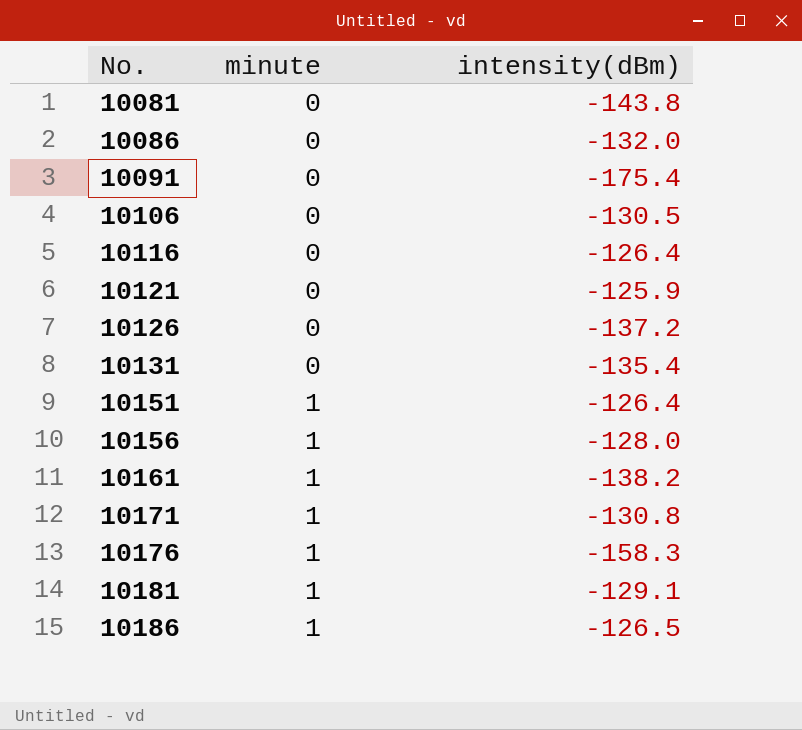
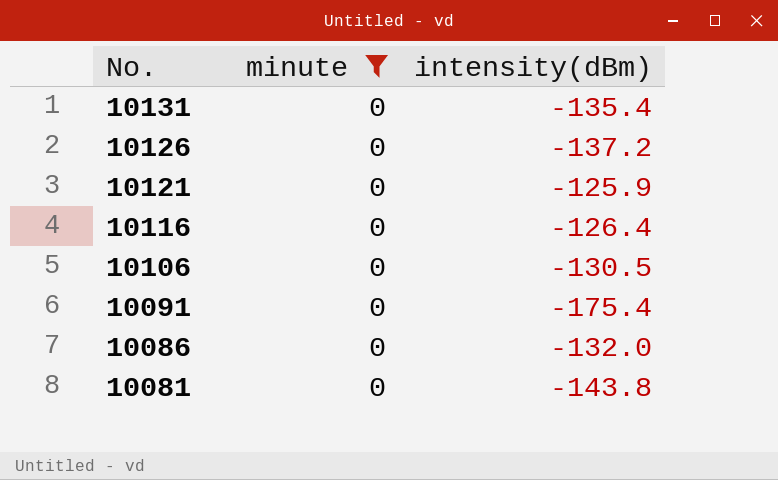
filter: none -> minute = 0
row order: No. ascending -> No. descending

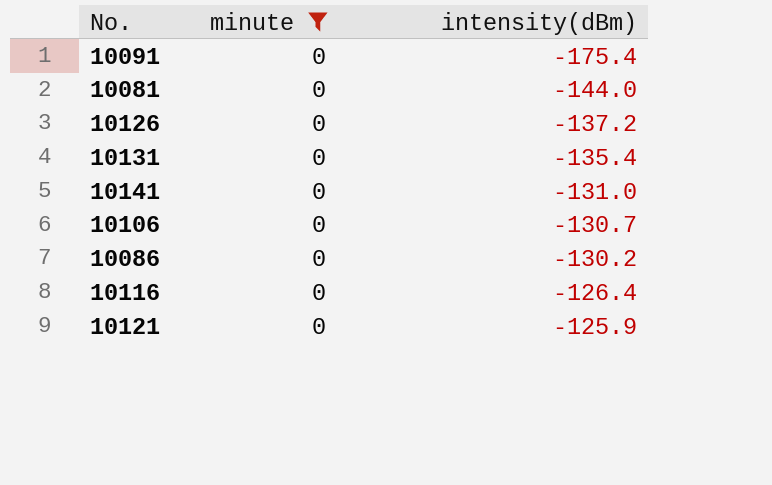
row order: No. descending -> intensity(dBm) ascending
10081 | intensity(dBm): -143.8 -> -144.0
row 10141: none -> 0 | -131.0
10106 | intensity(dBm): -130.5 -> -130.7
10086 | intensity(dBm): -132.0 -> -130.2

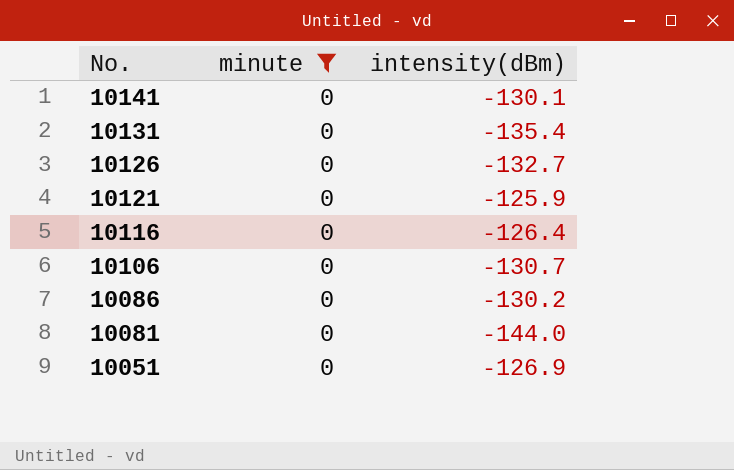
row order: intensity(dBm) ascending -> No. descending
row 10091: 0 | -175.4 -> none
10141 | intensity(dBm): -131.0 -> -130.1
10126 | intensity(dBm): -137.2 -> -132.7
row 10051: none -> 0 | -126.9

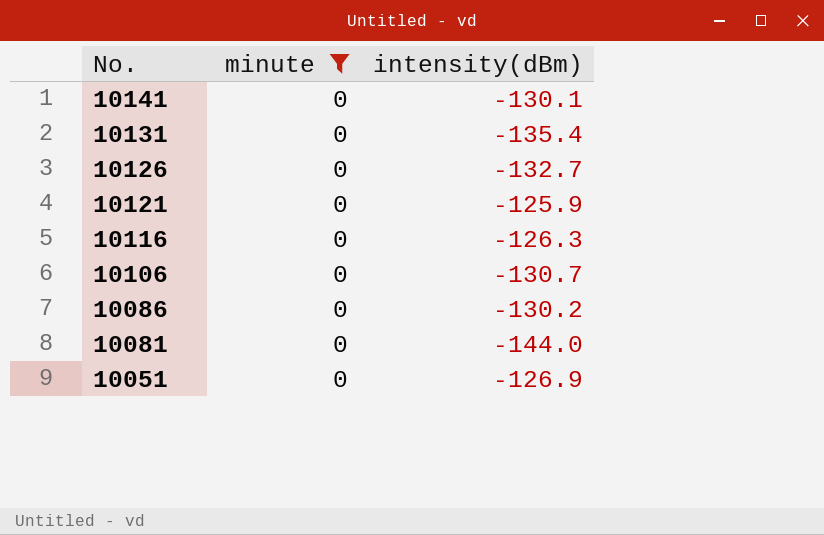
10116 | intensity(dBm): -126.4 -> -126.3

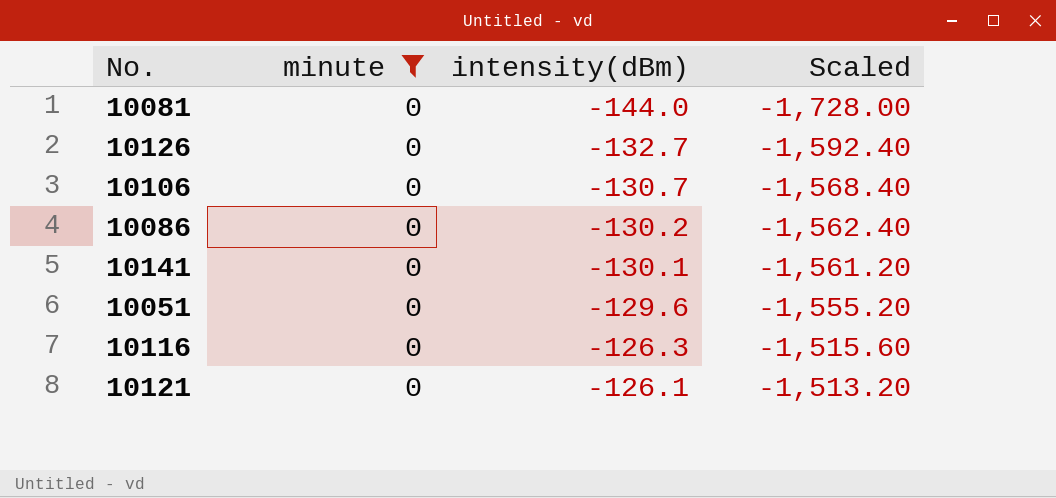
row order: No. descending -> intensity(dBm) ascending
column Scaled | formula: none -> [intensity(dBm)] * 12
row 10131: 0 | -135.4 -> none
10051 | intensity(dBm): -126.9 -> -129.6
10121 | intensity(dBm): -125.9 -> -126.1

